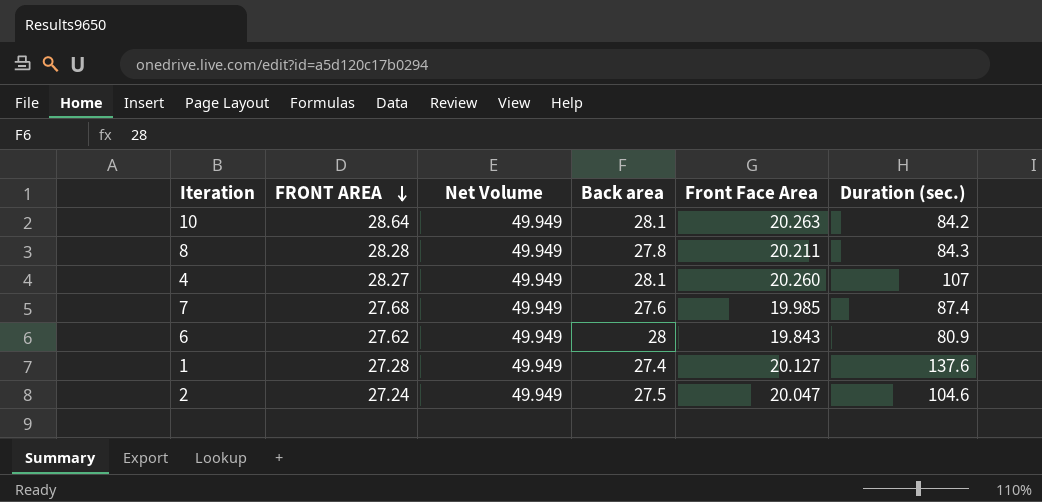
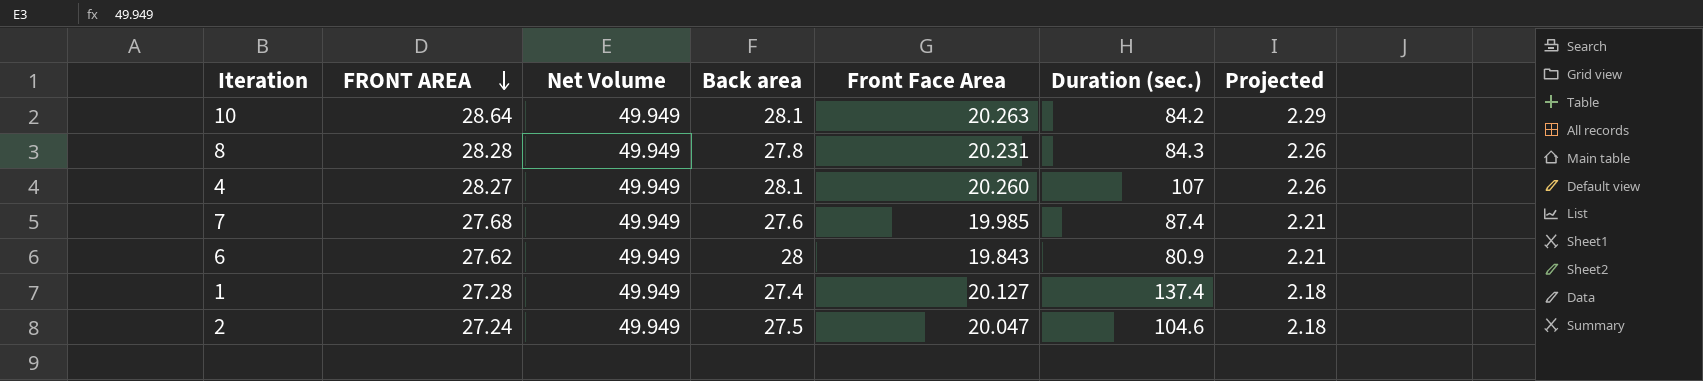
column Projected | formula: none -> [FRONT AREA] * 0.08
8 | Front Face Area: 20.211 -> 20.231
1 | Duration (sec.): 137.6 -> 137.4

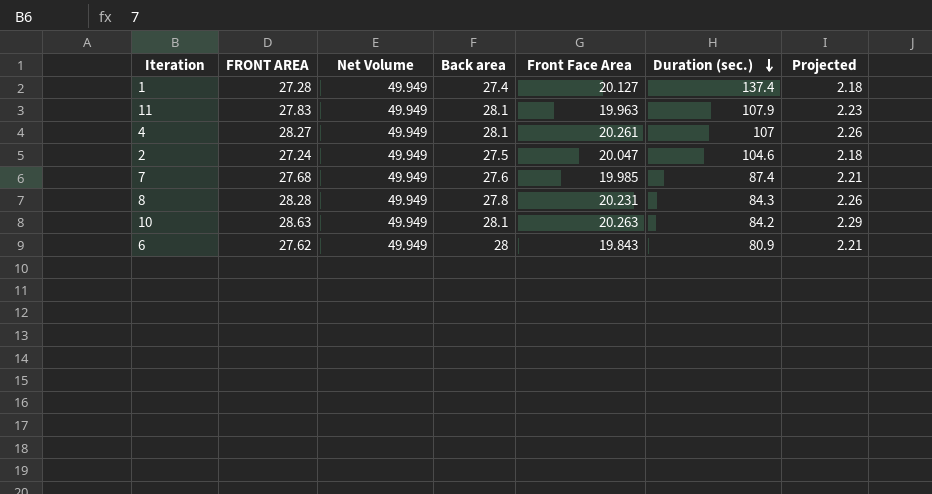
row order: FRONT AREA descending -> Duration (sec.) descending
row 11: none -> 27.83 | 49.949 | 28.1 | 19.963 | 107.9 | 2.23
4 | Front Face Area: 20.260 -> 20.261
10 | FRONT AREA: 28.64 -> 28.63

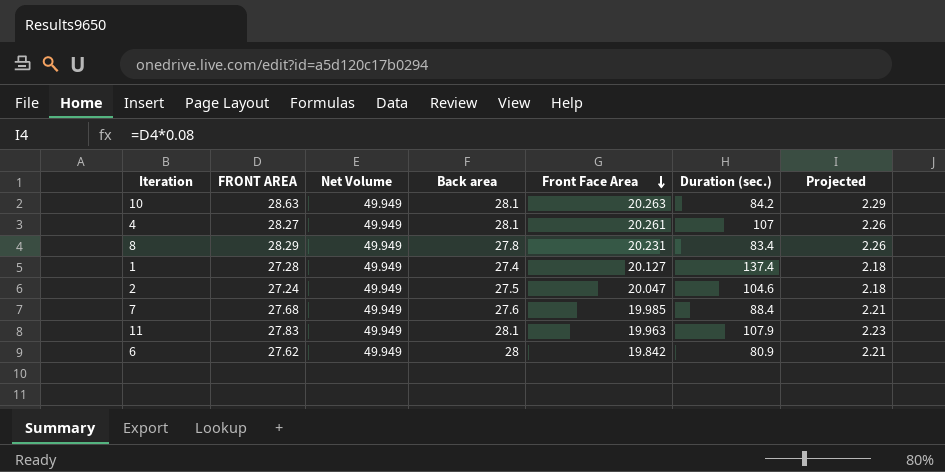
row order: Duration (sec.) descending -> Front Face Area descending
8 | FRONT AREA: 28.28 -> 28.29
8 | Duration (sec.): 84.3 -> 83.4
7 | Duration (sec.): 87.4 -> 88.4
6 | Front Face Area: 19.843 -> 19.842

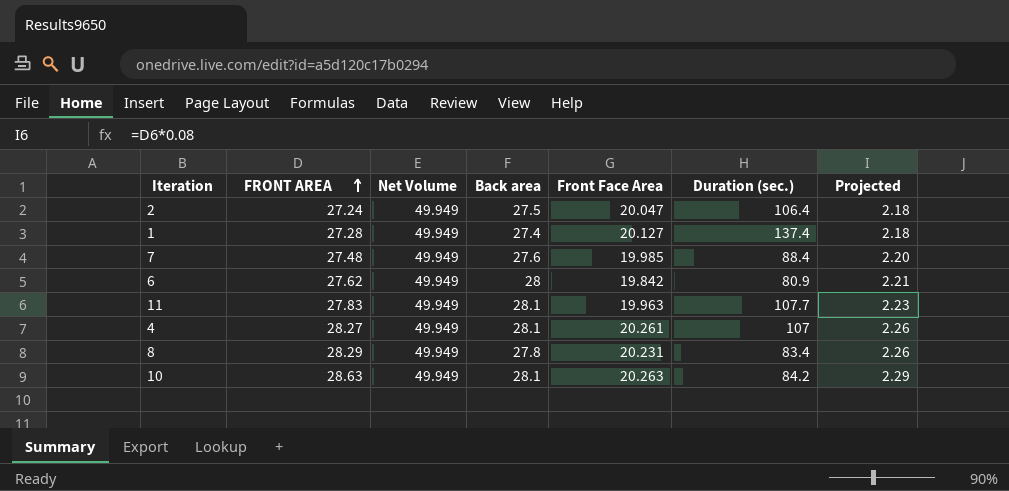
row order: Front Face Area descending -> FRONT AREA ascending
2 | Duration (sec.): 104.6 -> 106.4
7 | FRONT AREA: 27.68 -> 27.48
7 | Projected: 2.21 -> 2.20
11 | Duration (sec.): 107.9 -> 107.7

